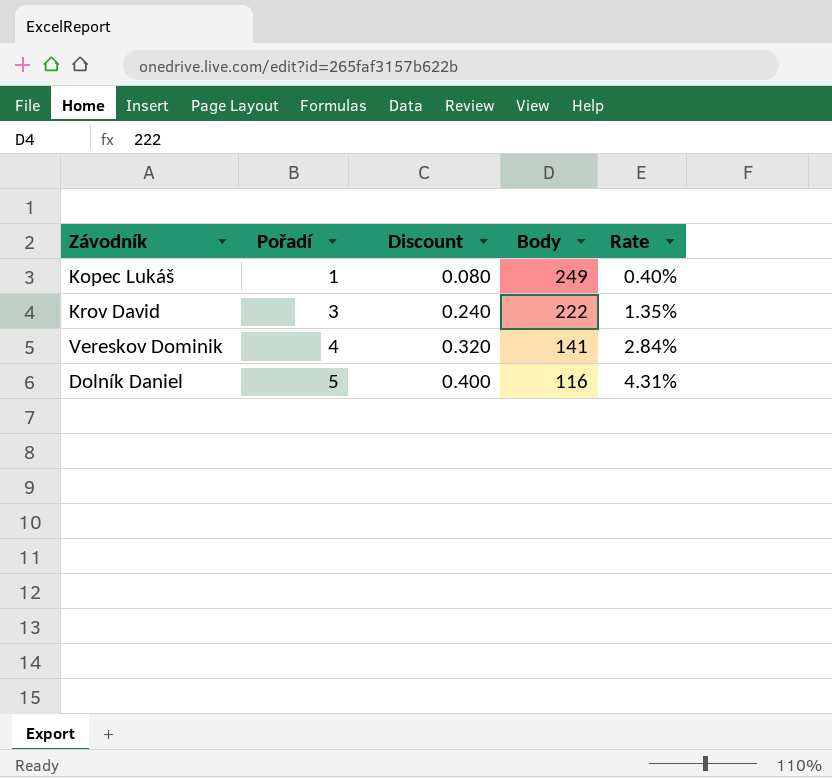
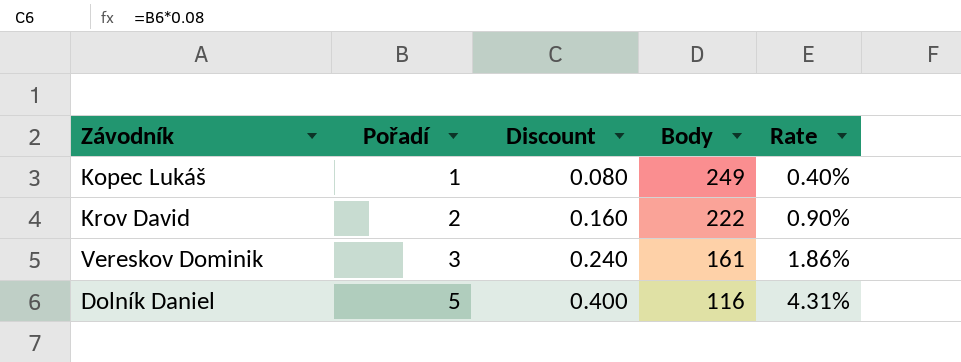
Krov David | Pořadí: 3 -> 2
Krov David | Discount: 0.240 -> 0.160
Krov David | Rate: 1.35% -> 0.90%
Vereskov Dominik | Pořadí: 4 -> 3
Vereskov Dominik | Discount: 0.320 -> 0.240
Vereskov Dominik | Body: 141 -> 161
Vereskov Dominik | Rate: 2.84% -> 1.86%

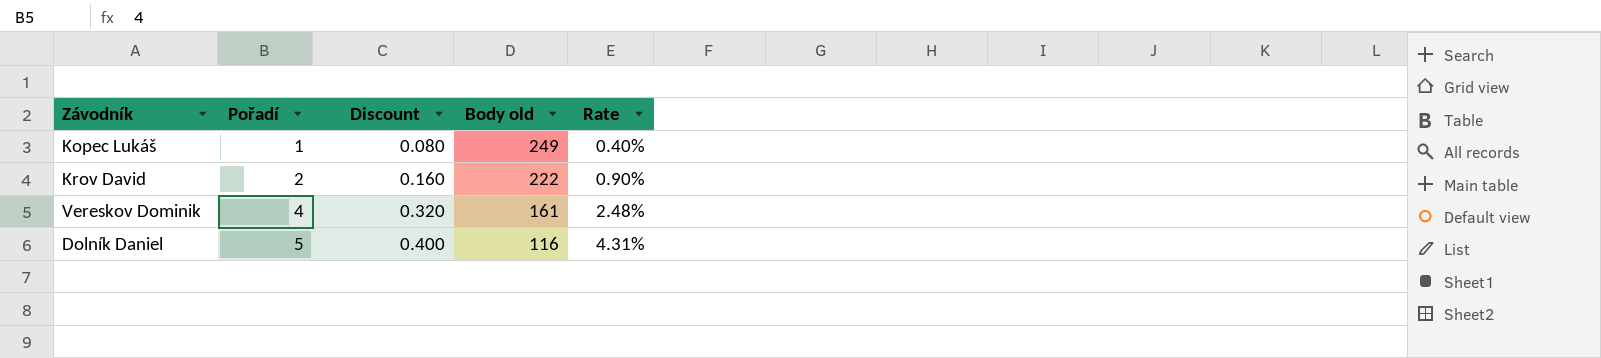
column name: Body -> Body old
Vereskov Dominik | Pořadí: 3 -> 4
Vereskov Dominik | Discount: 0.240 -> 0.320
Vereskov Dominik | Rate: 1.86% -> 2.48%

